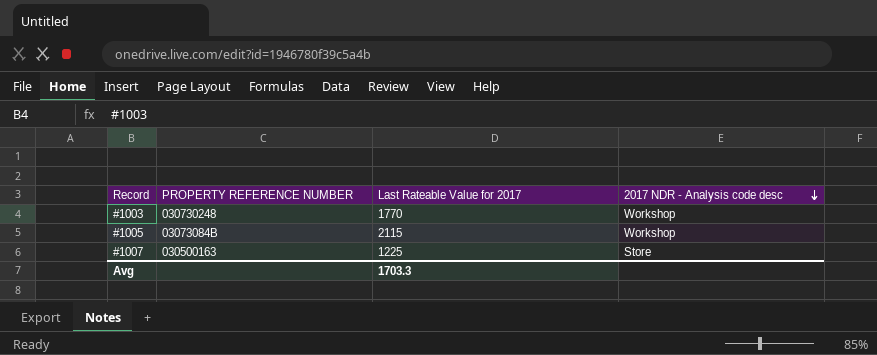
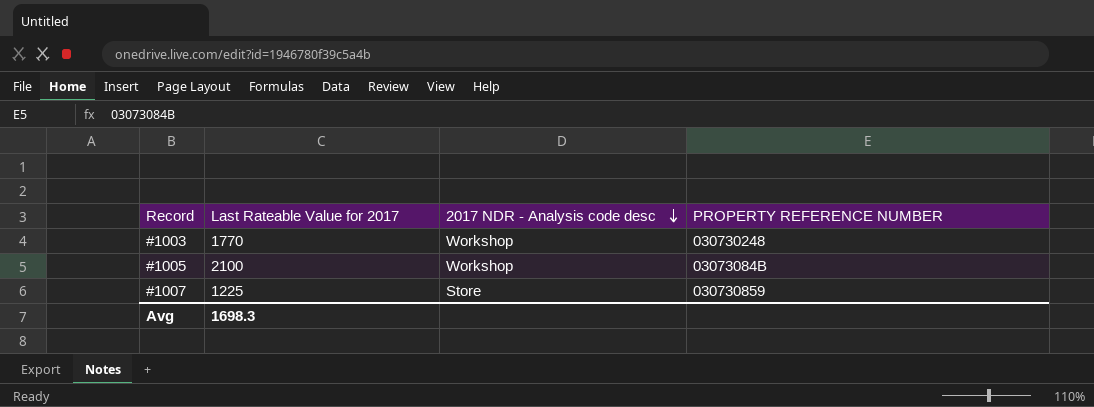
column PROPERTY REFERENCE NUMBER | position: 2 -> 4
#1005 | Last Rateable Value for 2017: 2115 -> 2100
#1007 | PROPERTY REFERENCE NUMBER: 030500163 -> 030730859
Avg | Last Rateable Value for 2017: 1703.3 -> 1698.3

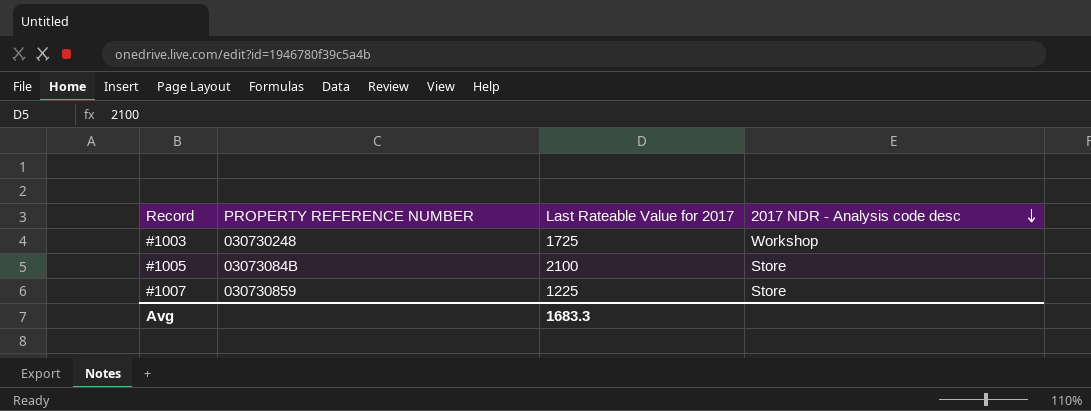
column PROPERTY REFERENCE NUMBER | position: 4 -> 2
#1003 | Last Rateable Value for 2017: 1770 -> 1725
#1005 | 2017 NDR - Analysis code desc: Workshop -> Store
Avg | Last Rateable Value for 2017: 1698.3 -> 1683.3

